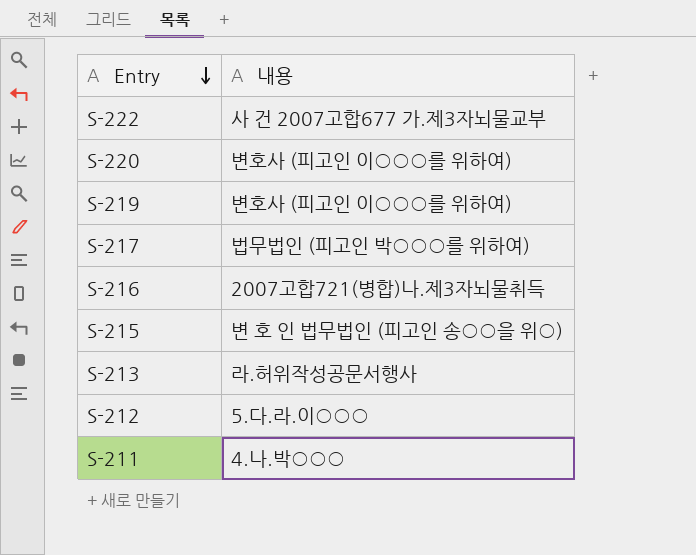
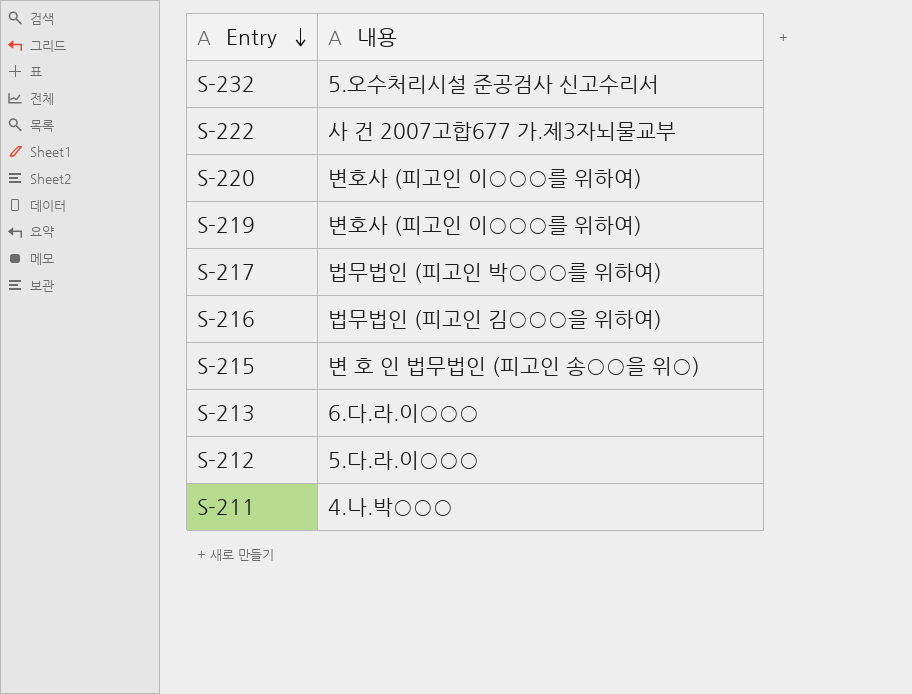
row S-232: none -> 5.오수처리시설 준공검사 신고수리서
S-216 | 내용: 2007고합721(병합)나.제3자뇌물취득 -> 법무법인 (피고인 김○○○을 위하여)
S-213 | 내용: 라.허위작성공문서행사 -> 6.다.라.이○○○

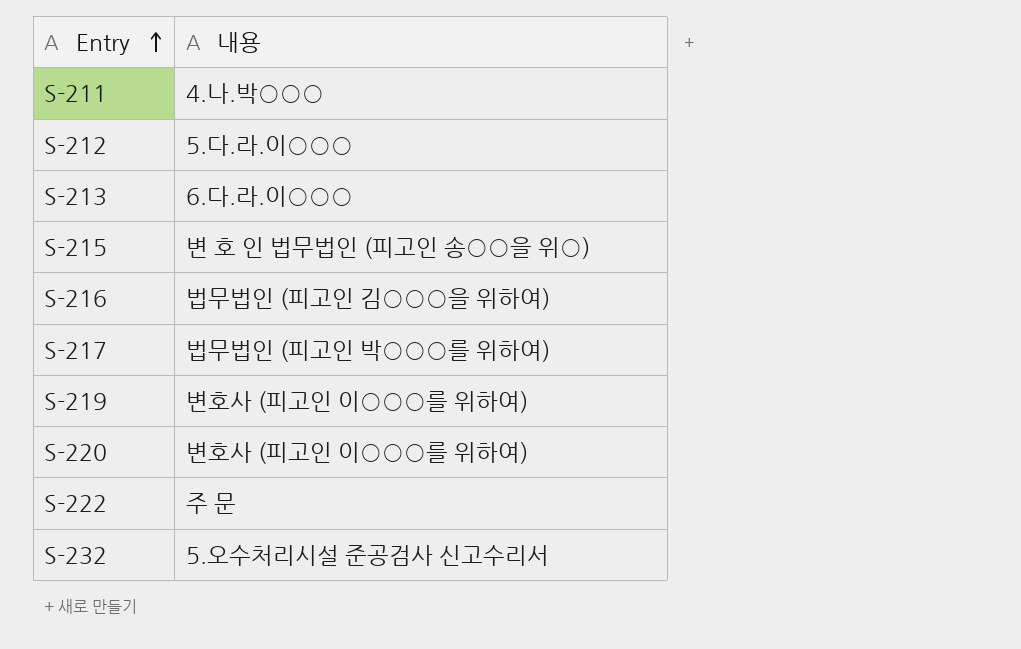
row order: Entry descending -> Entry ascending
S-222 | 내용: 사 건 2007고합677 가.제3자뇌물교부 -> 주 문

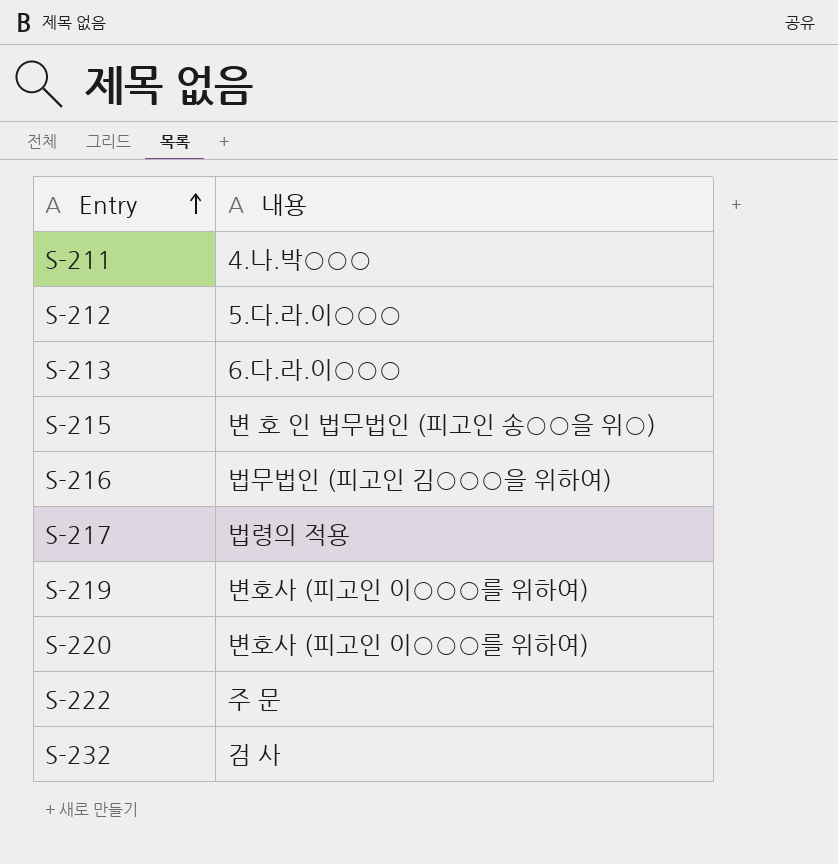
S-217 | 내용: 법무법인 (피고인 박○○○를 위하여) -> 법령의 적용
S-232 | 내용: 5.오수처리시설 준공검사 신고수리서 -> 검 사

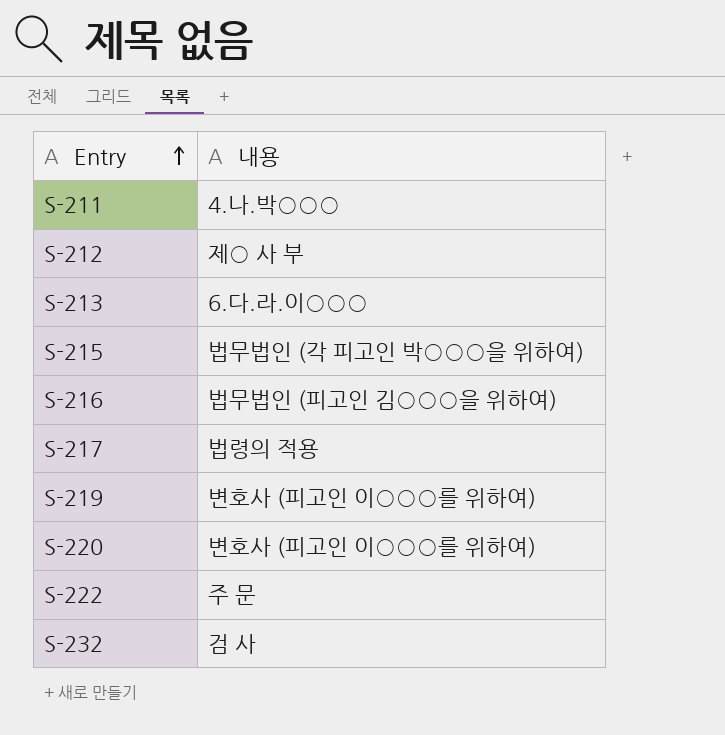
S-212 | 내용: 5.다.라.이○○○ -> 제○ 사 부
S-215 | 내용: 변 호 인 법무법인 (피고인 송○○을 위○) -> 법무법인 (각 피고인 박○○○을 위하여)

